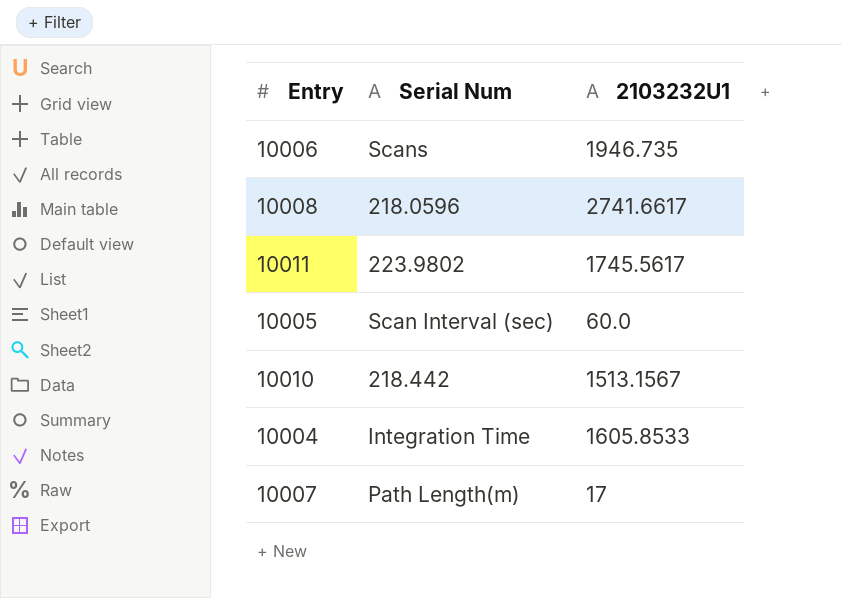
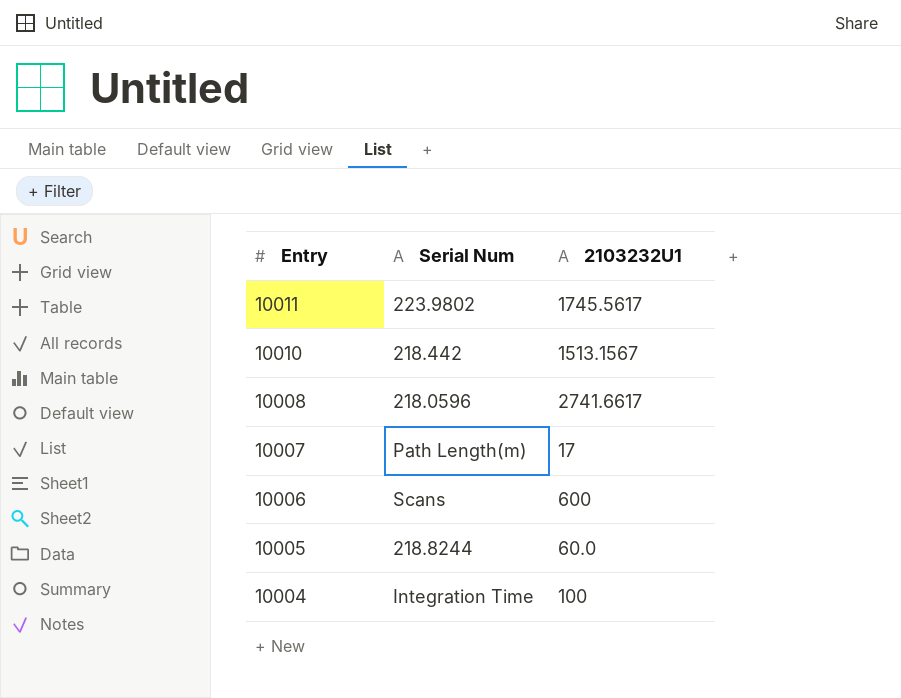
row order: none -> Entry descending
10006 | 2103232U1: 1946.735 -> 600
10005 | Serial Num: Scan Interval (sec) -> 218.8244
10004 | 2103232U1: 1605.8533 -> 100

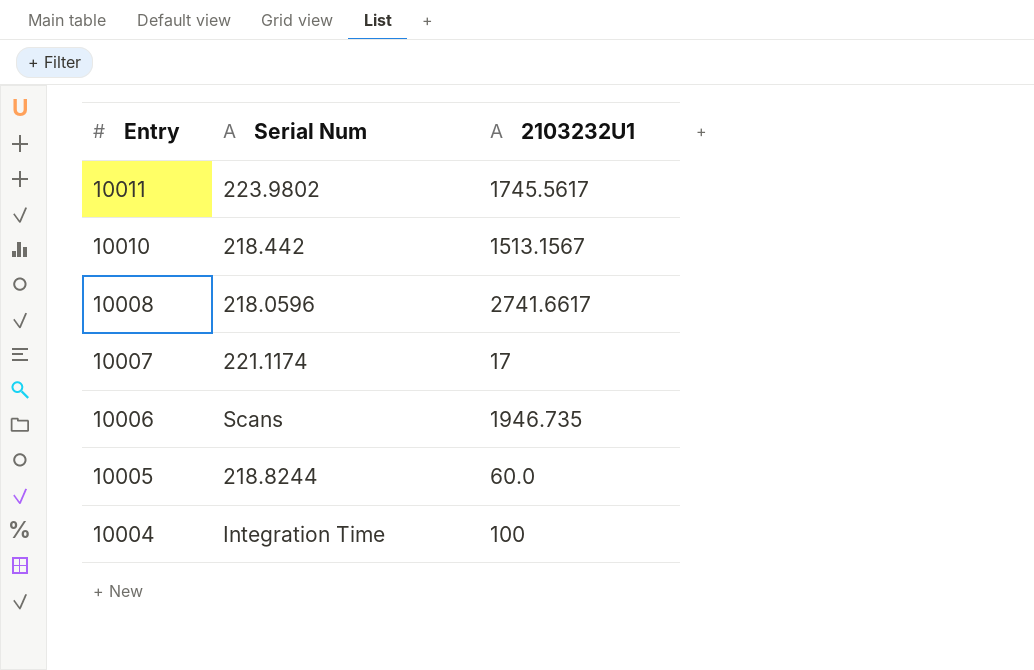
10007 | Serial Num: Path Length(m) -> 221.1174
10006 | 2103232U1: 600 -> 1946.735

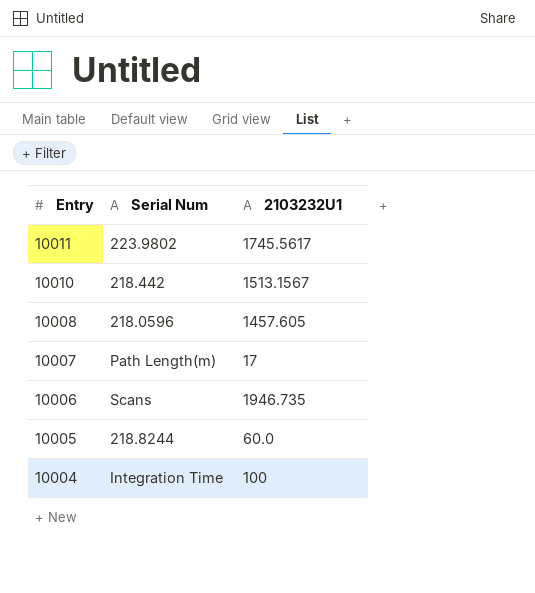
10008 | 2103232U1: 2741.6617 -> 1457.605
10007 | Serial Num: 221.1174 -> Path Length(m)

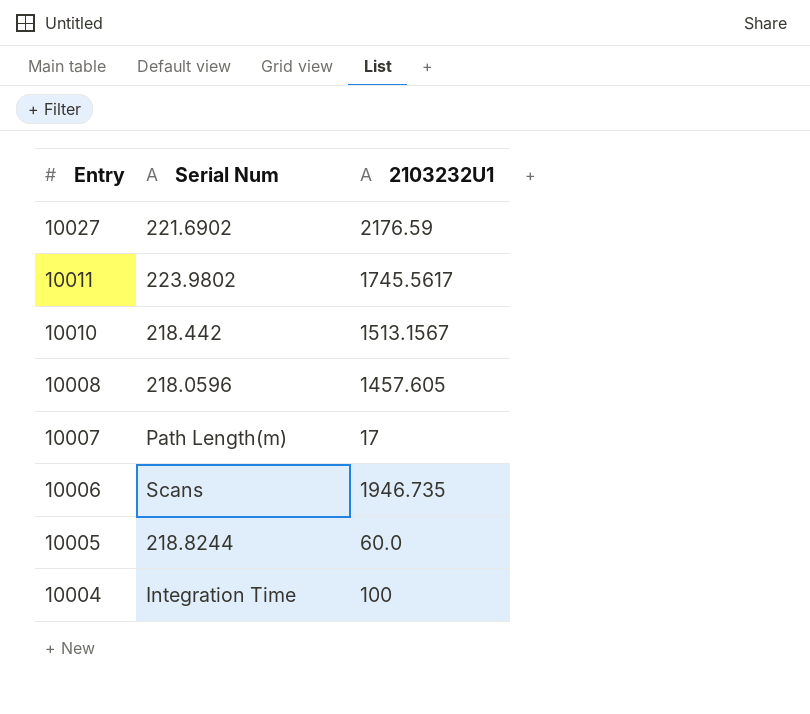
row 10027: none -> 221.6902 | 2176.59

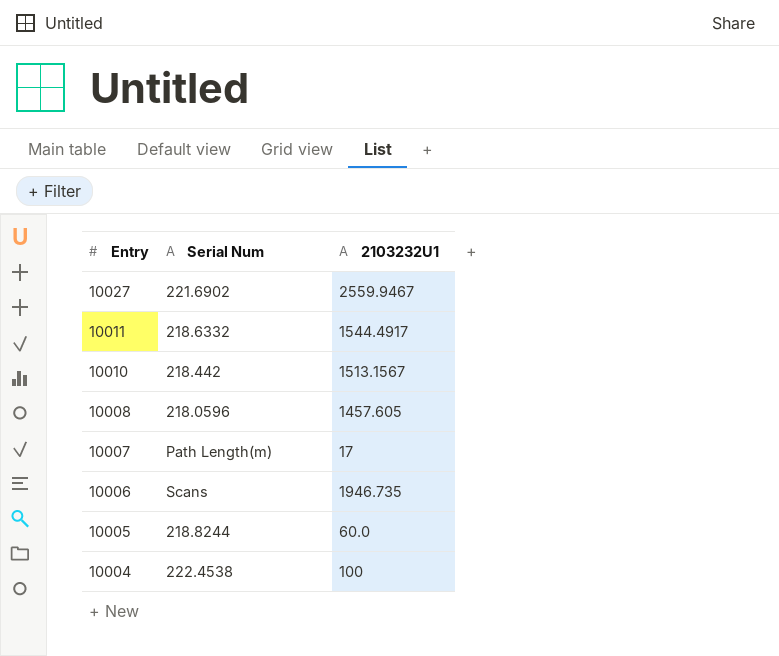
10027 | 2103232U1: 2176.59 -> 2559.9467
10011 | Serial Num: 223.9802 -> 218.6332
10011 | 2103232U1: 1745.5617 -> 1544.4917
10004 | Serial Num: Integration Time -> 222.4538

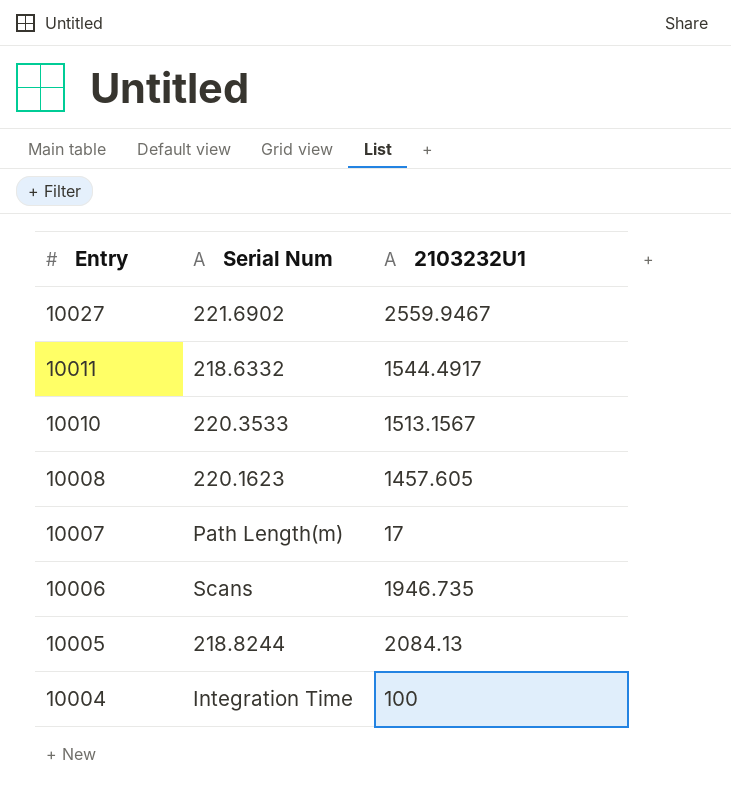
10010 | Serial Num: 218.442 -> 220.3533
10008 | Serial Num: 218.0596 -> 220.1623
10005 | 2103232U1: 60.0 -> 2084.13
10004 | Serial Num: 222.4538 -> Integration Time

